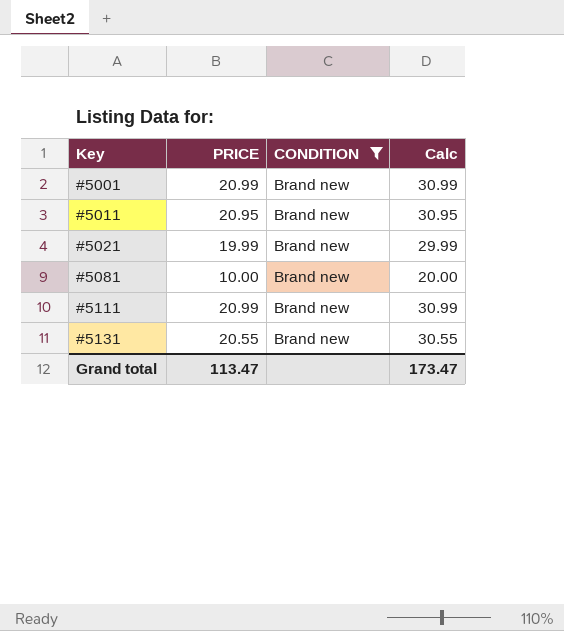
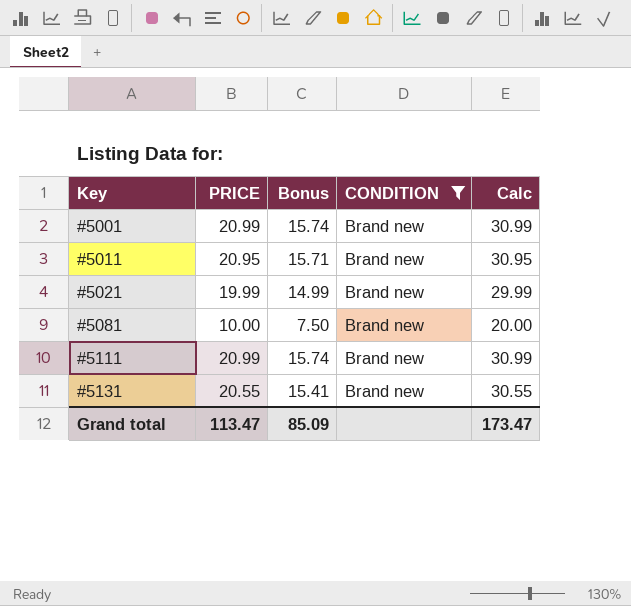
column Bonus | formula: none -> [PRICE] * 0.75

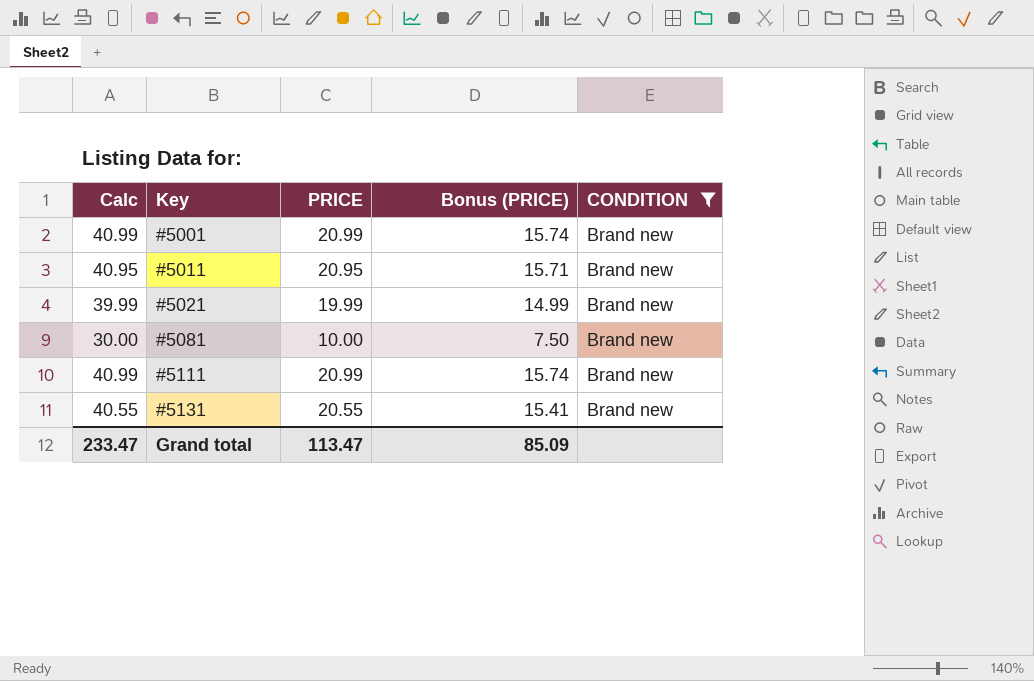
column Calc | formula: [PRICE] + 10 -> [PRICE] + 20
column Calc | position: 5 -> 1
column name: Bonus -> Bonus (PRICE)
Grand total | Calc: 173.47 -> 233.47

